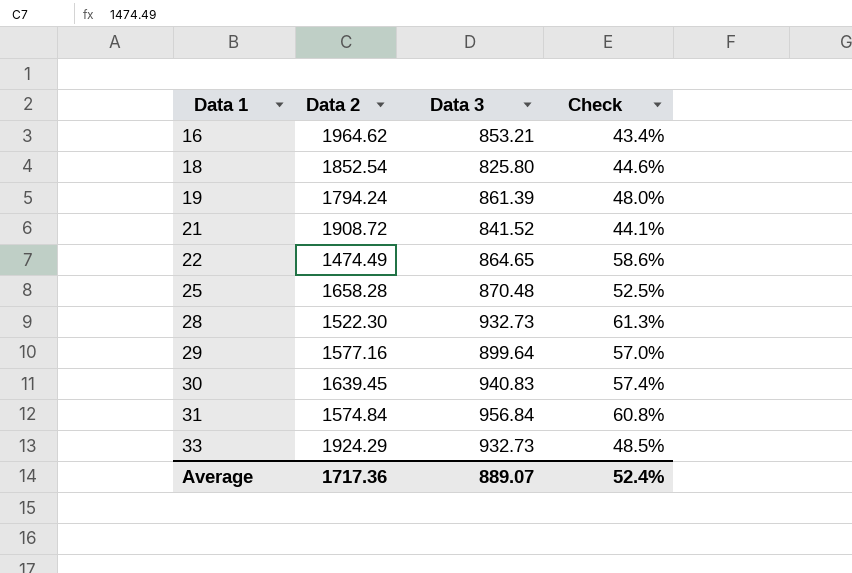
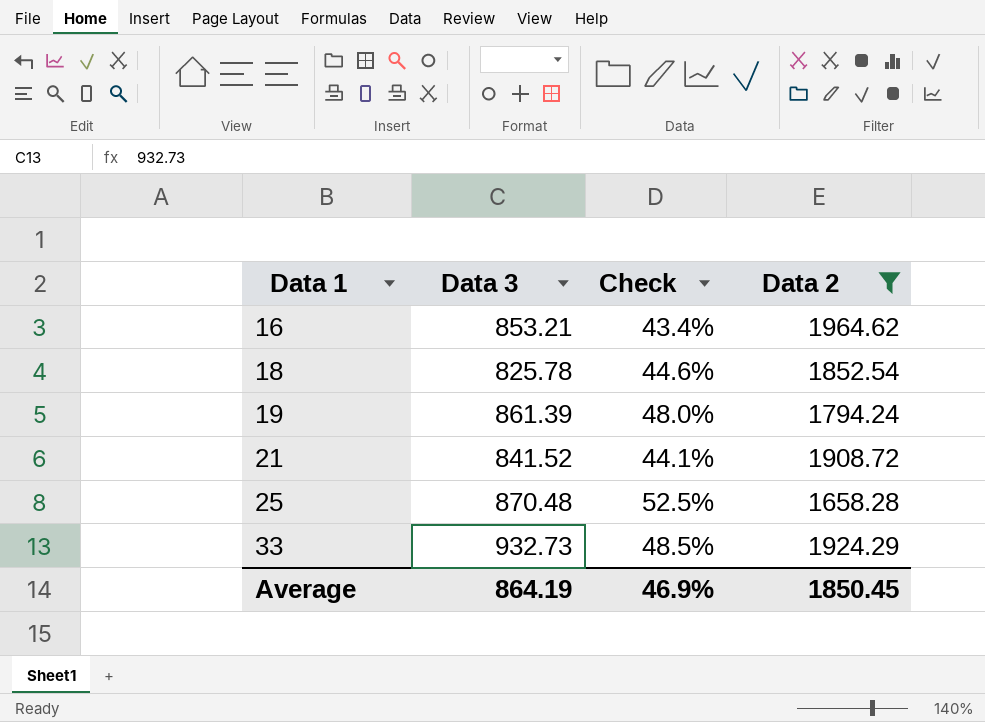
filter: none -> Data 2 >= 1658.28
column Data 2 | position: 2 -> 4
18 | Data 3: 825.80 -> 825.78
Average | Data 3: 889.07 -> 864.19
Average | Check: 52.4% -> 46.9%
Average | Data 2: 1717.36 -> 1850.45

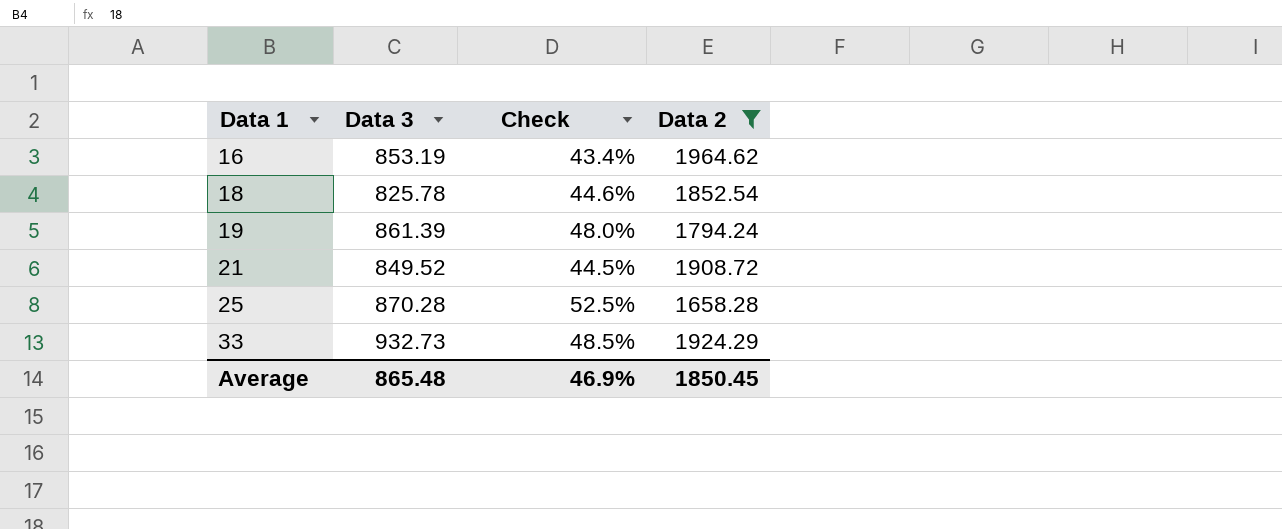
16 | Data 3: 853.21 -> 853.19
21 | Data 3: 841.52 -> 849.52
21 | Check: 44.1% -> 44.5%
25 | Data 3: 870.48 -> 870.28
Average | Data 3: 864.19 -> 865.48

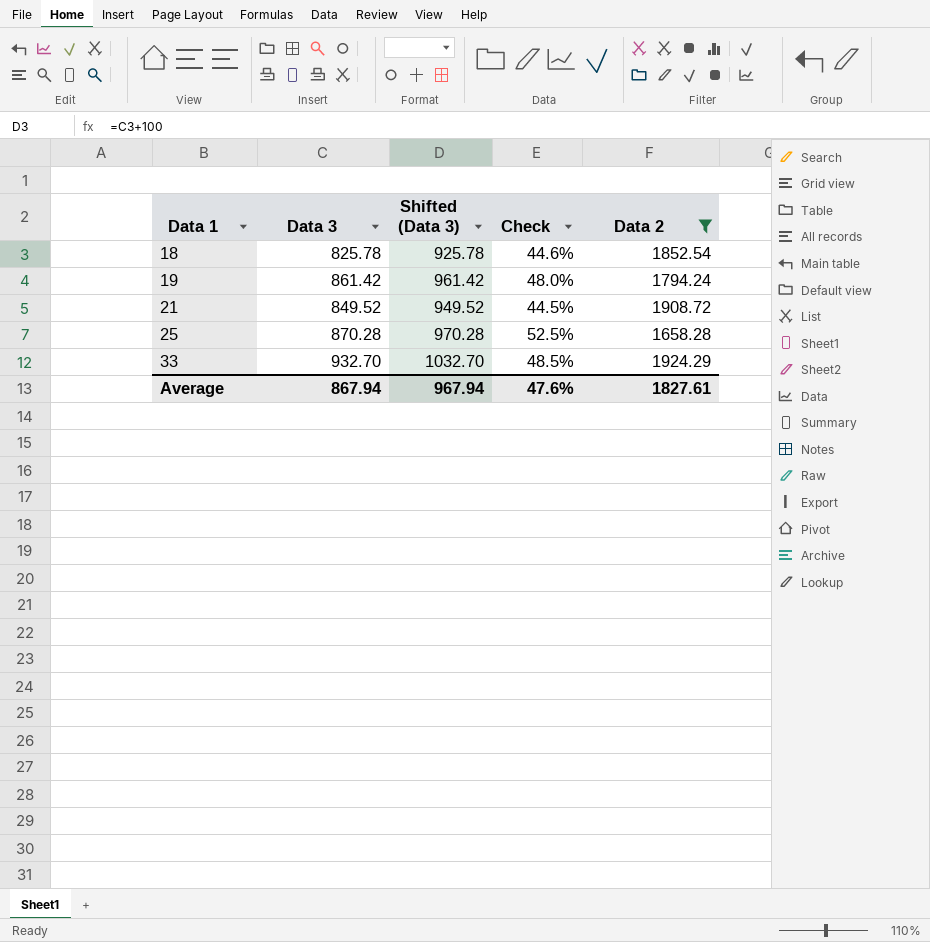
column Shifted (Data 3) | formula: none -> [Data 3] + 100
row 16: 853.19 | 43.4% | 1964.62 -> none
19 | Data 3: 861.39 -> 861.42
33 | Data 3: 932.73 -> 932.70
Average | Data 3: 865.48 -> 867.94
Average | Check: 46.9% -> 47.6%
Average | Data 2: 1850.45 -> 1827.61

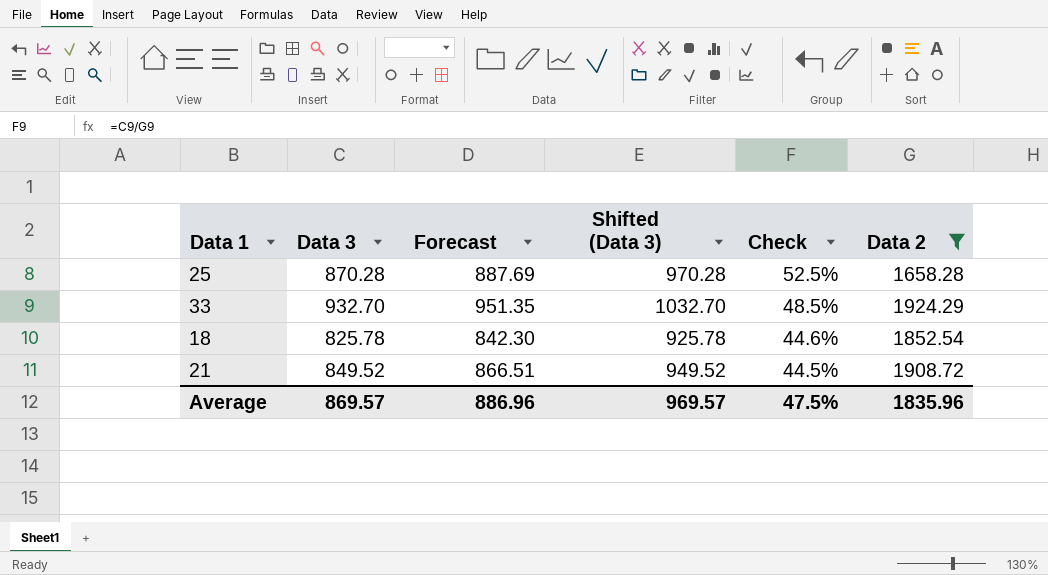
row order: Data 1 ascending -> Check descending
column Forecast | formula: none -> [Data 3] * 1.02
row 19: 861.42 | 961.42 | 48.0% | 1794.24 -> none
Average | Data 3: 867.94 -> 869.57
Average | Shifted (Data 3): 967.94 -> 969.57
Average | Check: 47.6% -> 47.5%
Average | Data 2: 1827.61 -> 1835.96

